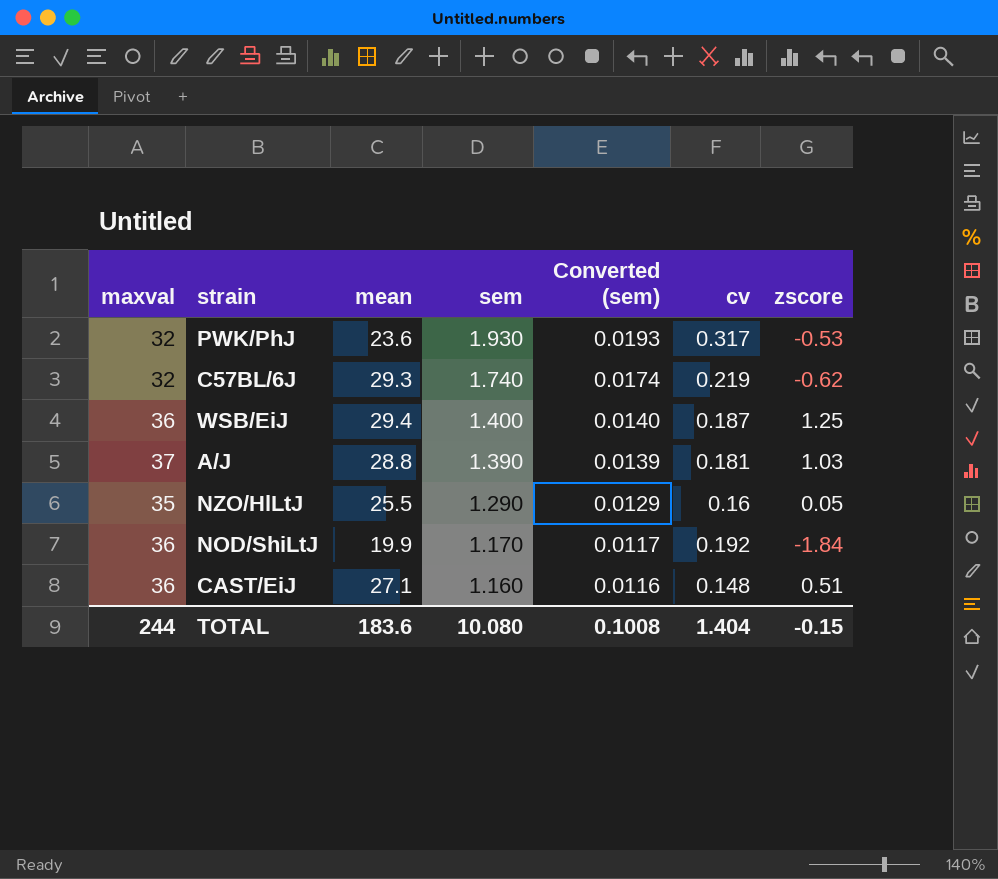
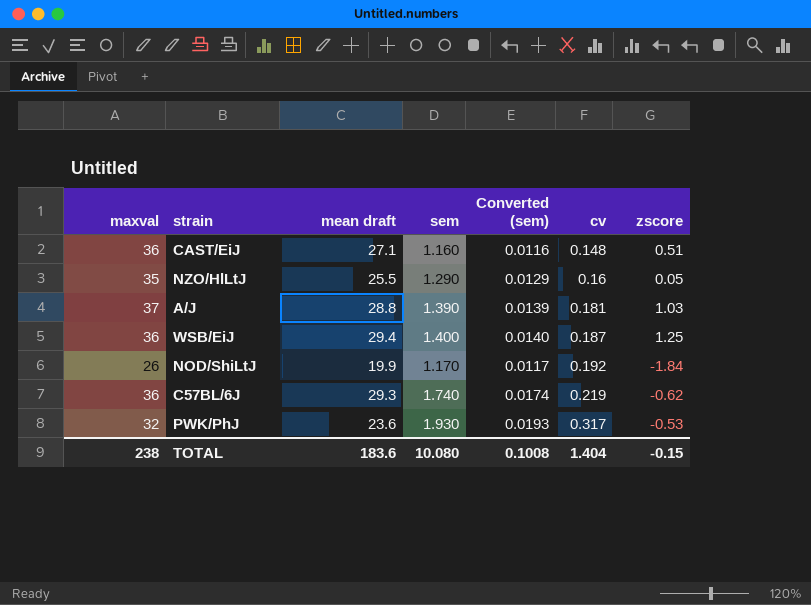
row order: sem descending -> cv ascending
column name: mean -> mean draft
NOD/ShiLtJ | maxval: 36 -> 26
C57BL/6J | maxval: 32 -> 36
TOTAL | maxval: 244 -> 238

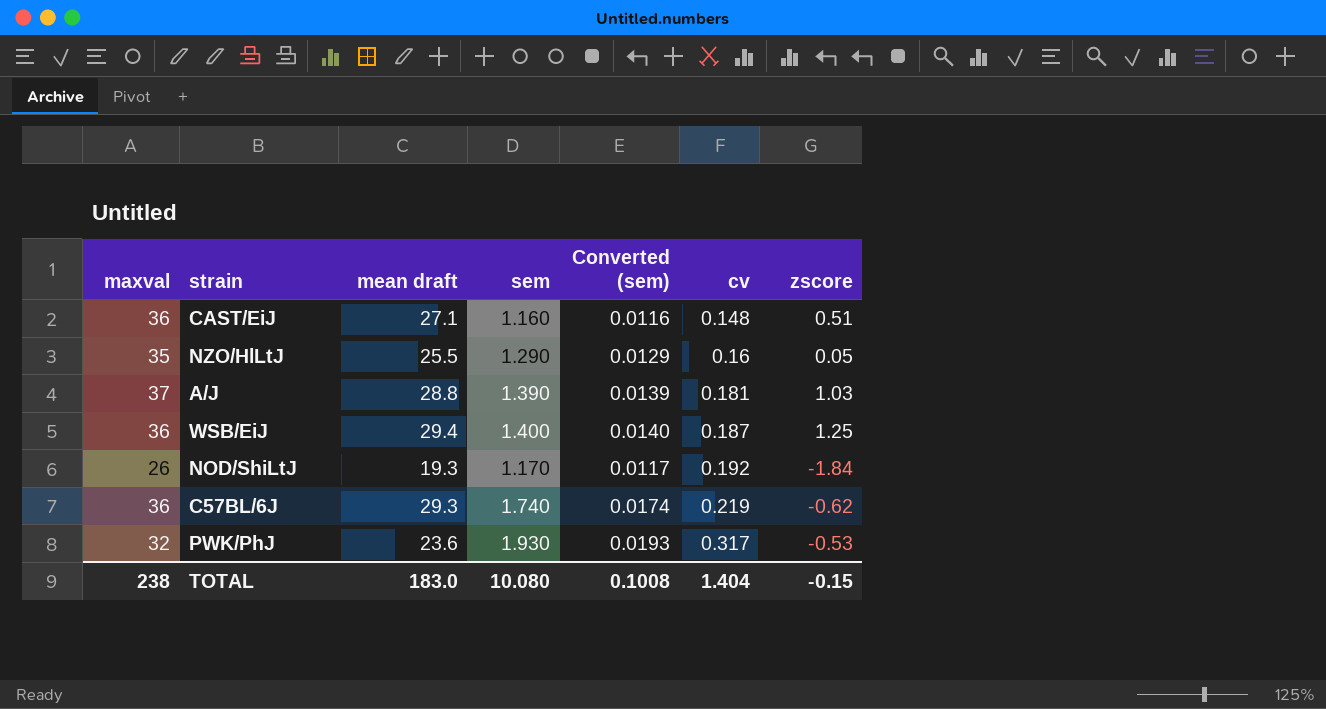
NOD/ShiLtJ | mean draft: 19.9 -> 19.3
TOTAL | mean draft: 183.6 -> 183.0

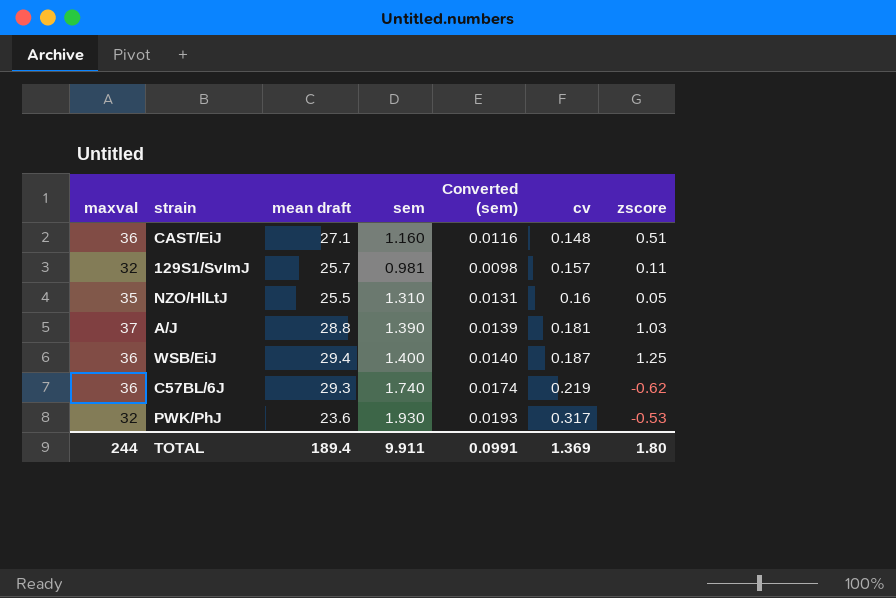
row NOD/ShiLtJ: 26 | 19.3 | 1.170 | 0.0117 | 0.192 | -1.84 -> none
row 129S1/SvImJ: none -> 32 | 25.7 | 0.981 | 0.0098 | 0.157 | 0.11
NZO/HlLtJ | sem: 1.290 -> 1.310
NZO/HlLtJ | Converted (sem): 0.0129 -> 0.0131
TOTAL | maxval: 238 -> 244
TOTAL | mean draft: 183.0 -> 189.4
TOTAL | sem: 10.080 -> 9.911
TOTAL | Converted (sem): 0.1008 -> 0.0991
TOTAL | cv: 1.404 -> 1.369
TOTAL | zscore: -0.15 -> 1.80

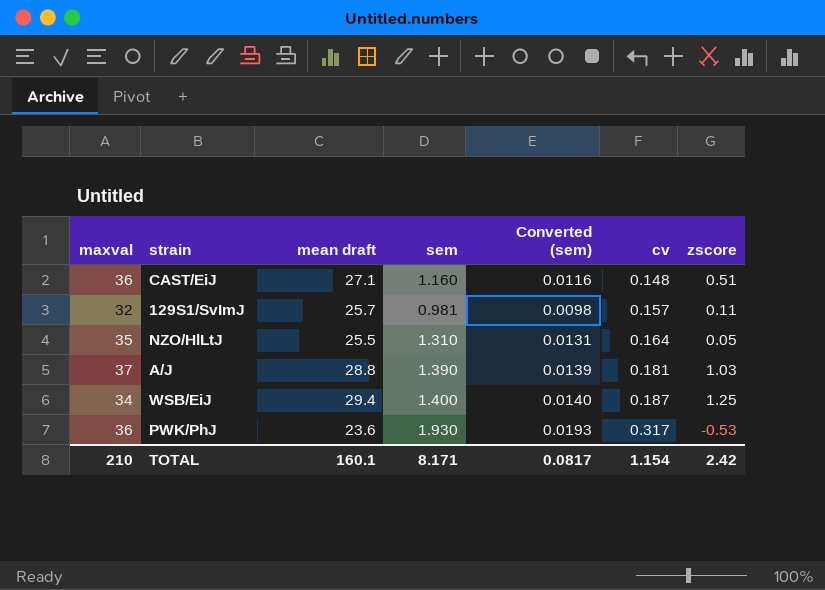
row C57BL/6J: 36 | 29.3 | 1.740 | 0.0174 | 0.219 | -0.62 -> none
NZO/HlLtJ | cv: 0.16 -> 0.164
WSB/EiJ | maxval: 36 -> 34
PWK/PhJ | maxval: 32 -> 36
TOTAL | maxval: 244 -> 210
TOTAL | mean draft: 189.4 -> 160.1
TOTAL | sem: 9.911 -> 8.171
TOTAL | Converted (sem): 0.0991 -> 0.0817
TOTAL | cv: 1.369 -> 1.154
TOTAL | zscore: 1.80 -> 2.42

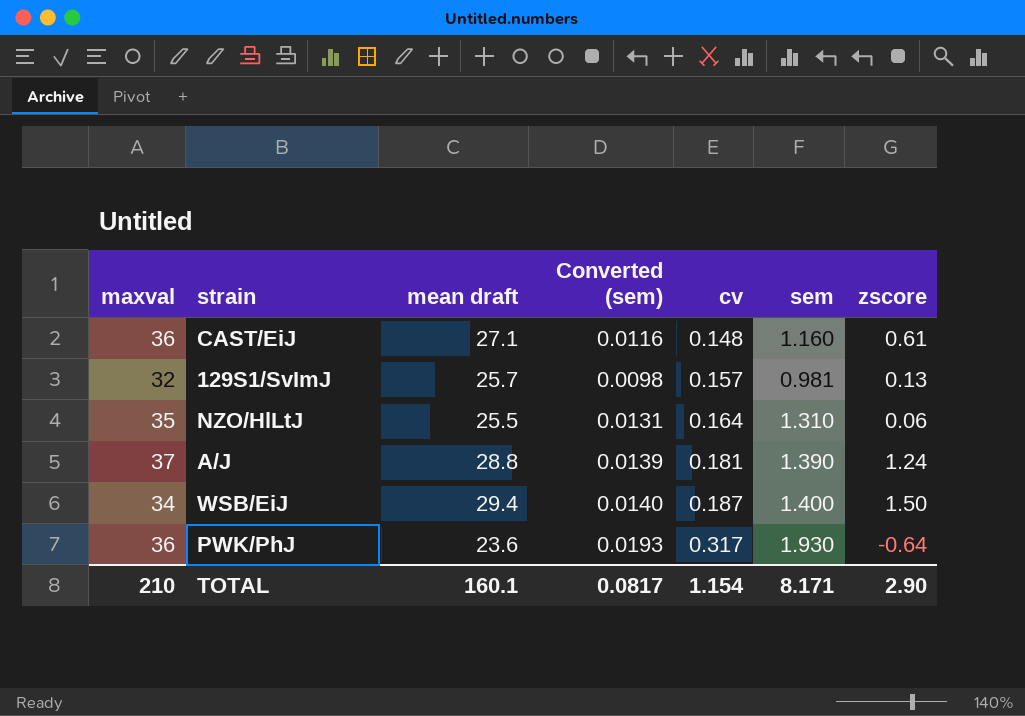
column sem | position: 4 -> 6
CAST/EiJ | zscore: 0.51 -> 0.61
129S1/SvImJ | zscore: 0.11 -> 0.13
NZO/HlLtJ | zscore: 0.05 -> 0.06
A/J | zscore: 1.03 -> 1.24
WSB/EiJ | zscore: 1.25 -> 1.50
PWK/PhJ | zscore: -0.53 -> -0.64
TOTAL | zscore: 2.42 -> 2.90

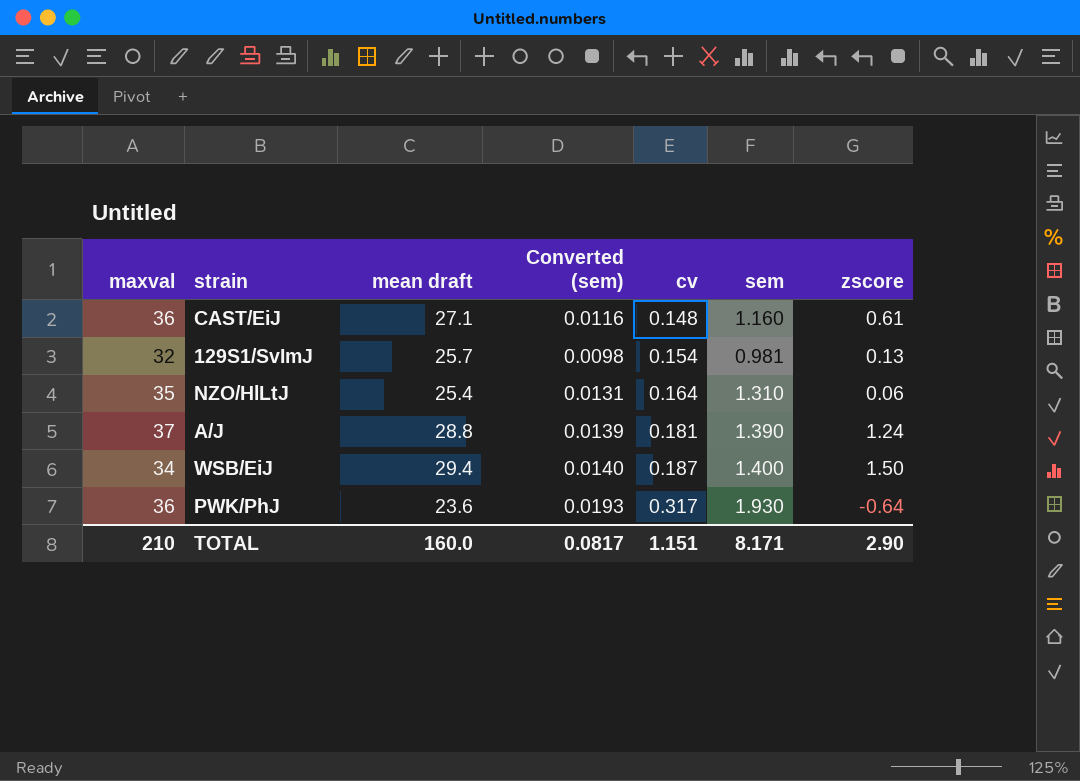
129S1/SvImJ | cv: 0.157 -> 0.154
NZO/HlLtJ | mean draft: 25.5 -> 25.4
TOTAL | mean draft: 160.1 -> 160.0
TOTAL | cv: 1.154 -> 1.151

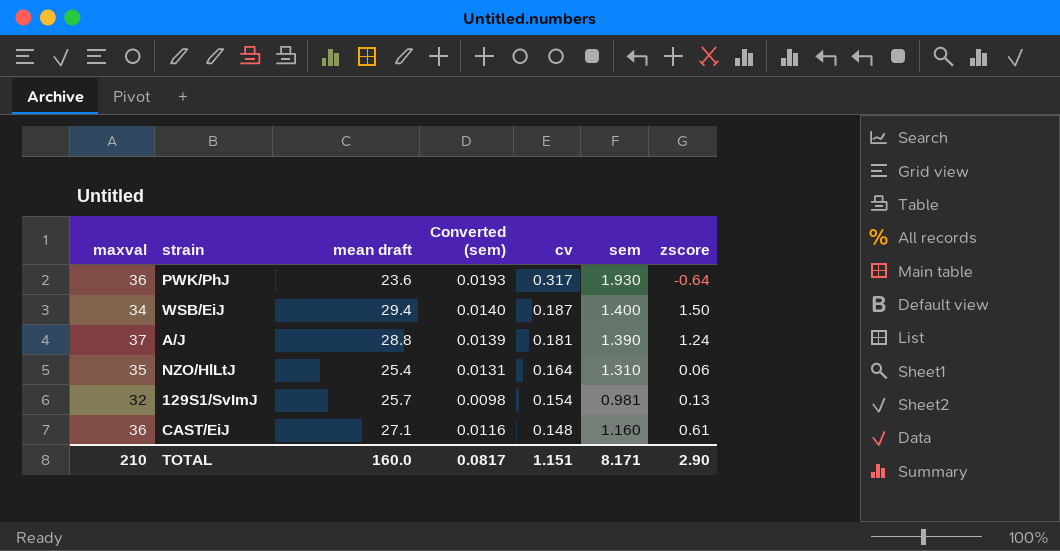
row order: cv ascending -> cv descending

